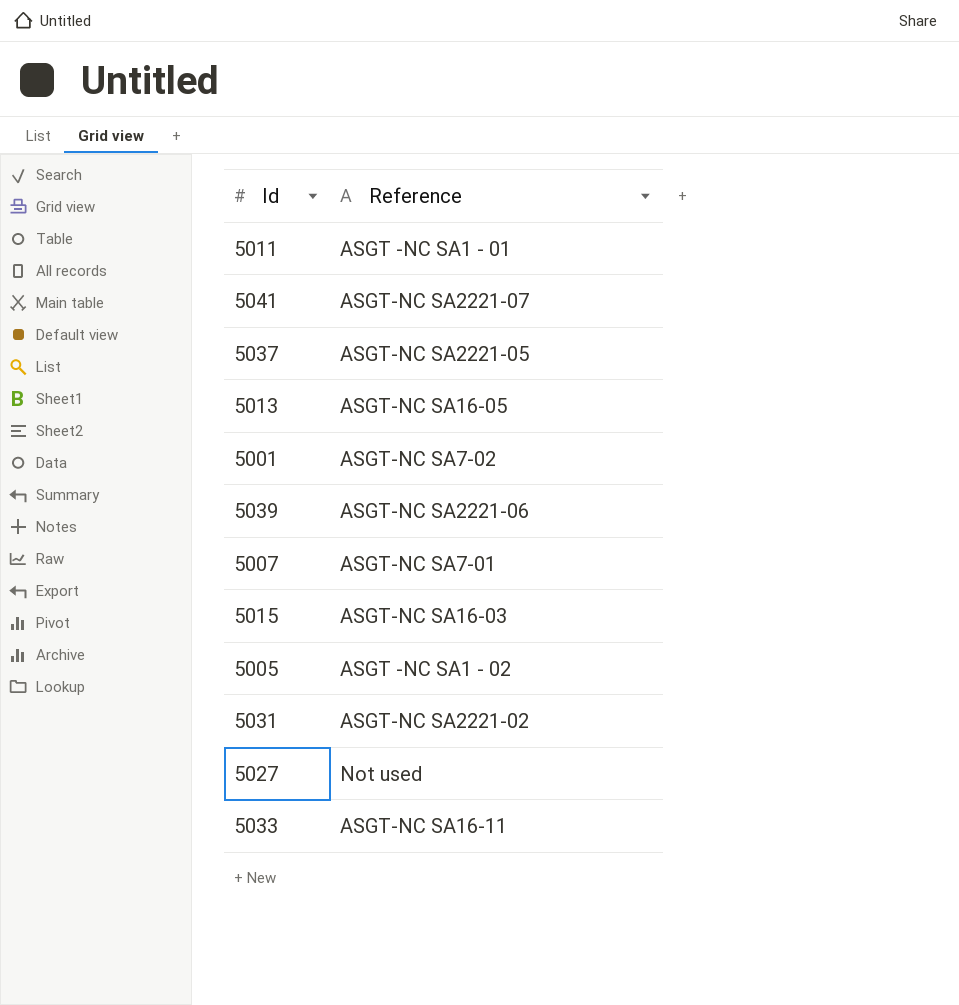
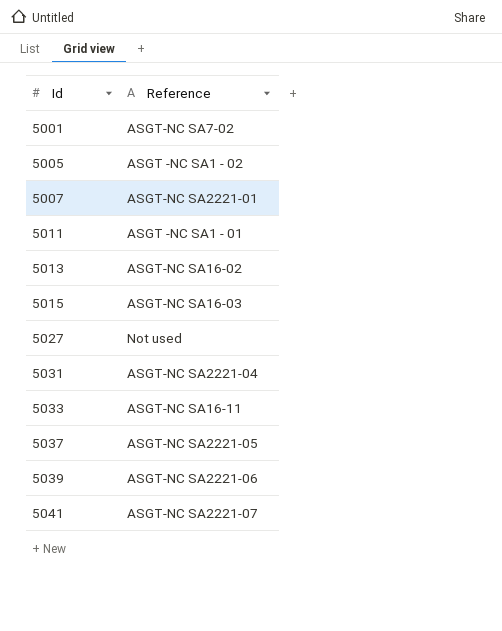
row order: none -> Id ascending
5007 | Reference: ASGT-NC SA7-01 -> ASGT-NC SA2221-01
5013 | Reference: ASGT-NC SA16-05 -> ASGT-NC SA16-02
5031 | Reference: ASGT-NC SA2221-02 -> ASGT-NC SA2221-04

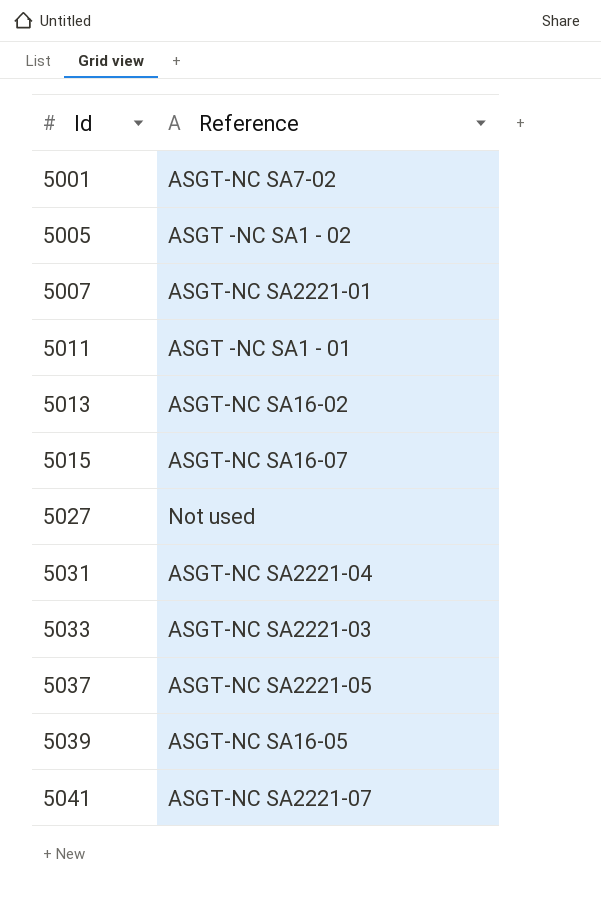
5015 | Reference: ASGT-NC SA16-03 -> ASGT-NC SA16-07
5033 | Reference: ASGT-NC SA16-11 -> ASGT-NC SA2221-03
5039 | Reference: ASGT-NC SA2221-06 -> ASGT-NC SA16-05

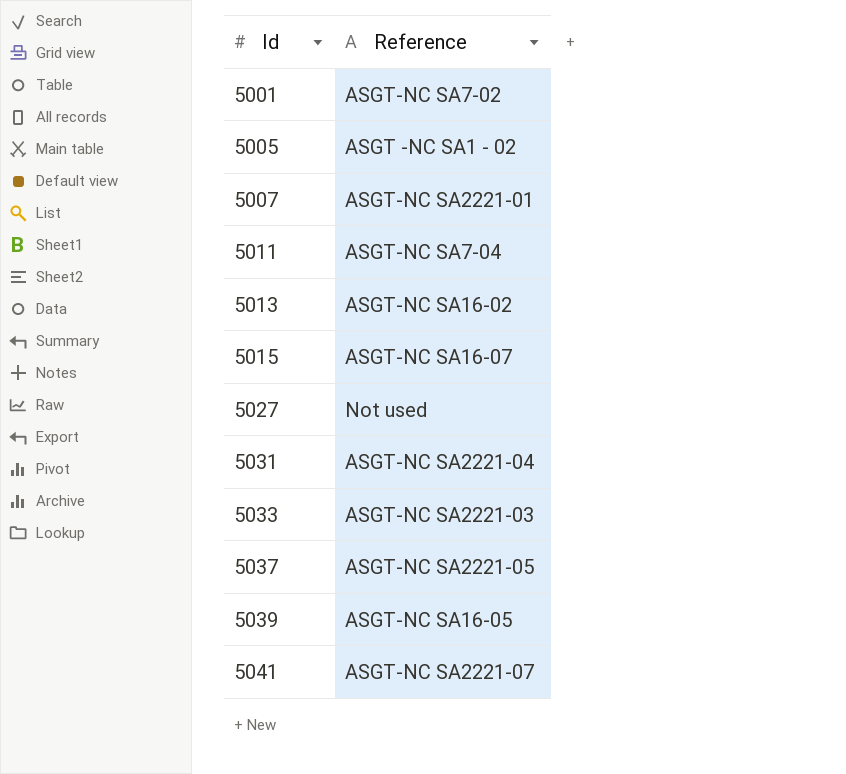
5011 | Reference: ASGT -NC SA1 - 01 -> ASGT-NC SA7-04

